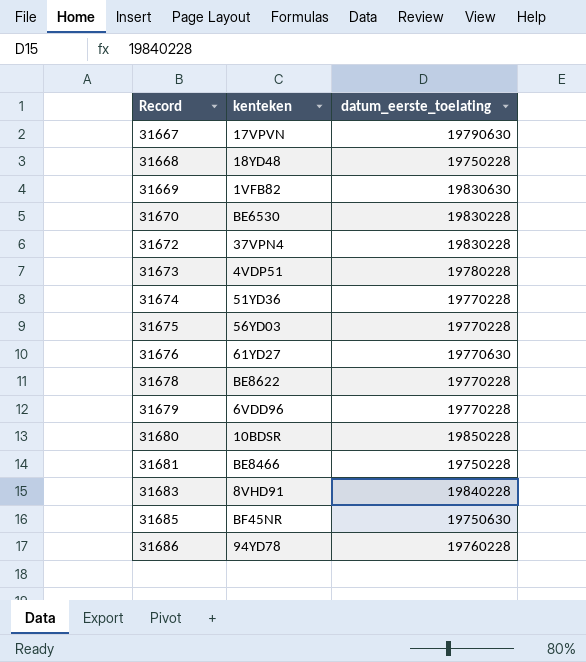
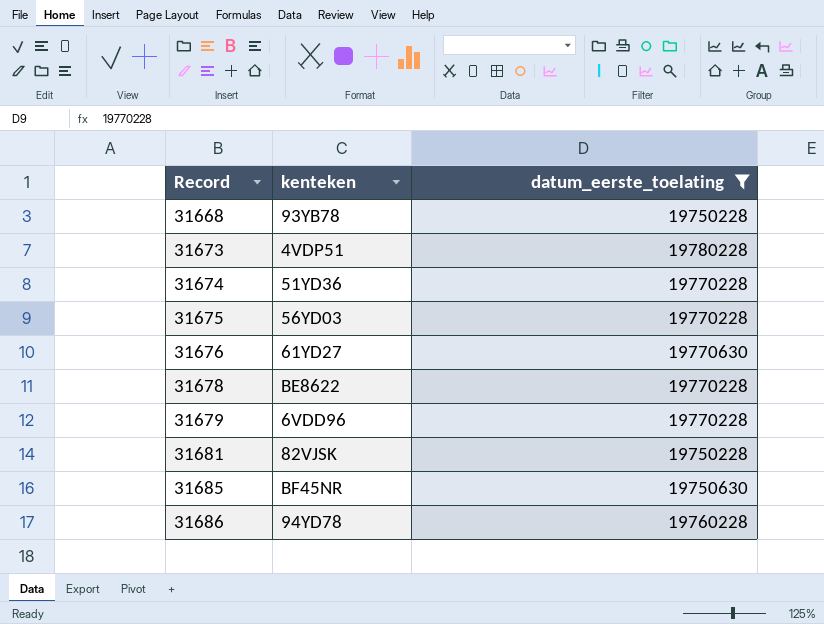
filter: none -> datum_eerste_toelating <= 19780228
31668 | kenteken: 18YD48 -> 93YB78
31681 | kenteken: BE8466 -> 82VJSK

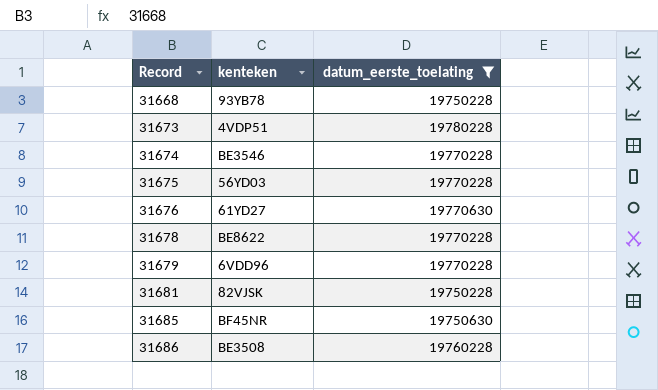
31674 | kenteken: 51YD36 -> BE3546
31686 | kenteken: 94YD78 -> BE3508

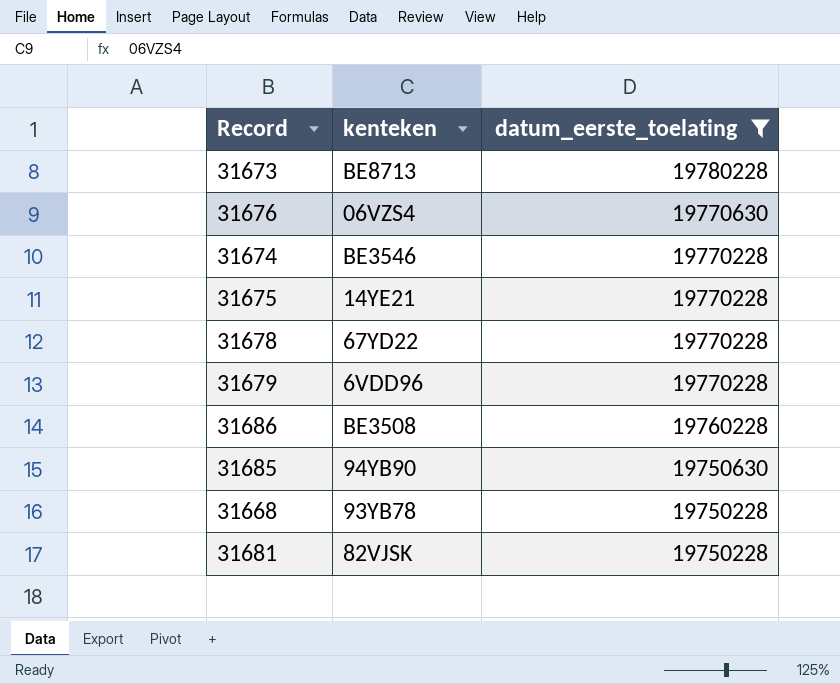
row order: Record ascending -> datum_eerste_toelating descending
31673 | kenteken: 4VDP51 -> BE8713
31676 | kenteken: 61YD27 -> 06VZS4
31675 | kenteken: 56YD03 -> 14YE21
31678 | kenteken: BE8622 -> 67YD22
31685 | kenteken: BF45NR -> 94YB90

